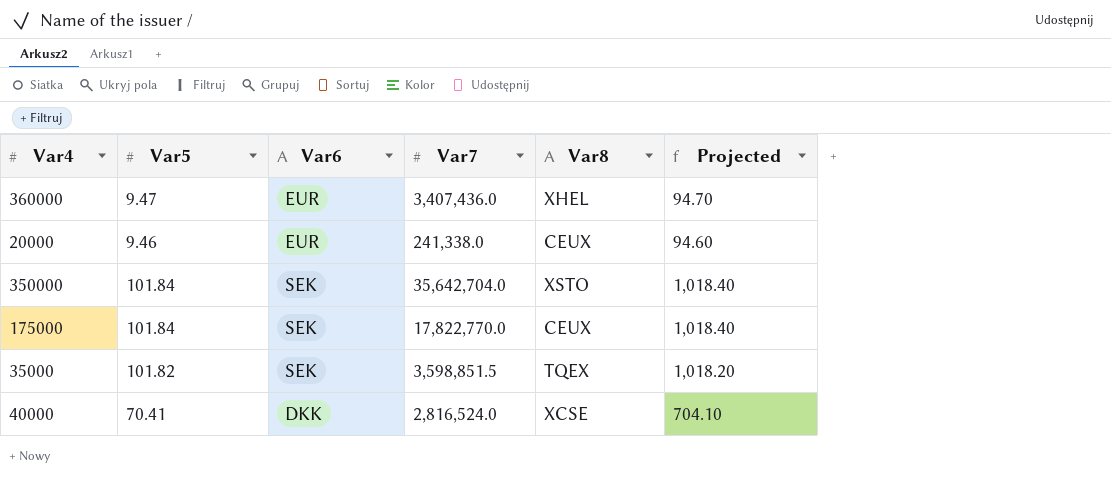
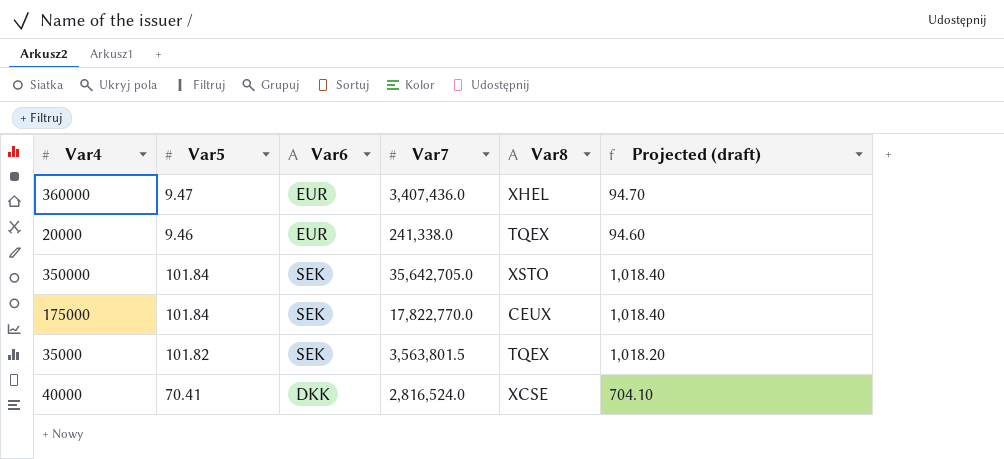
column name: Projected -> Projected (draft)
20000 | Var8: CEUX -> TQEX
350000 | Var7: 35,642,704.0 -> 35,642,705.0
35000 | Var7: 3,598,851.5 -> 3,563,801.5

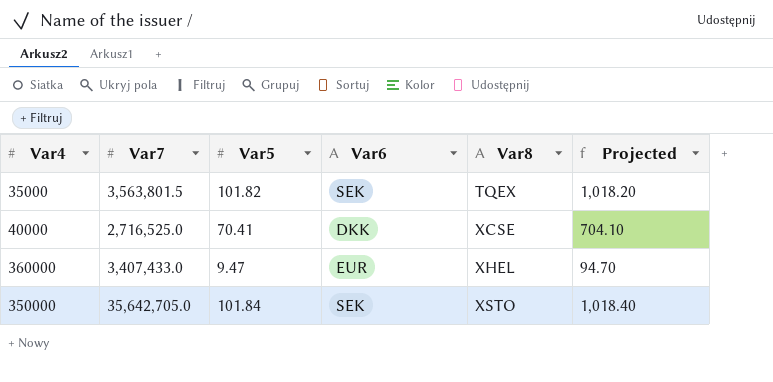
row order: none -> Var8 ascending
column Var7 | position: 4 -> 2
column name: Projected (draft) -> Projected
row 20000: 9.46 | EUR | 241,338.0 | TQEX | 94.60 -> none
row 175000: 101.84 | SEK | 17,822,770.0 | CEUX | 1,018.40 -> none
40000 | Var7: 2,816,524.0 -> 2,716,525.0
360000 | Var7: 3,407,436.0 -> 3,407,433.0

